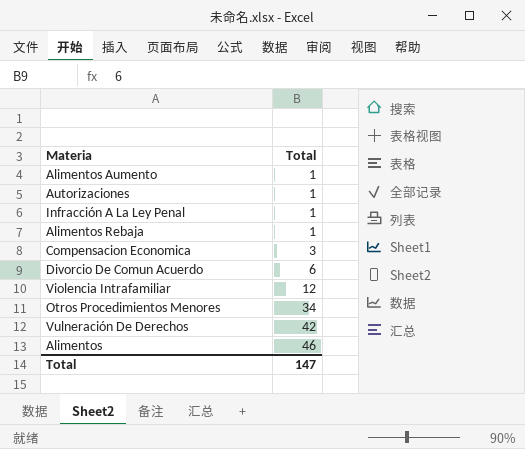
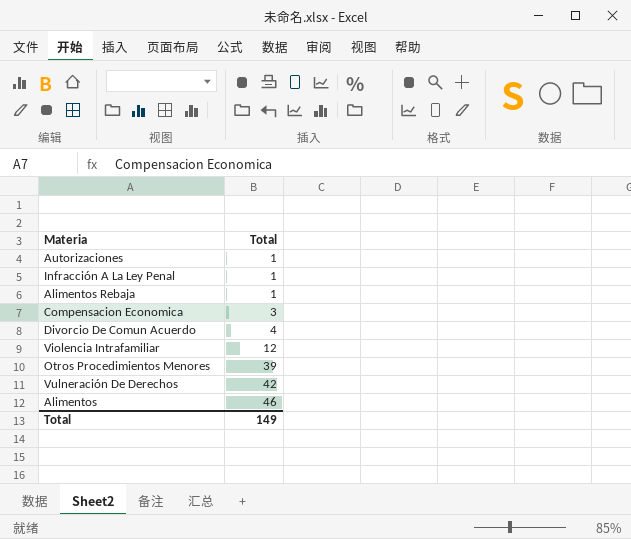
row Alimentos Aumento: 1 -> none
Divorcio De Comun Acuerdo | Total: 6 -> 4
Otros Procedimientos Menores | Total: 34 -> 39
Total | Total: 147 -> 149

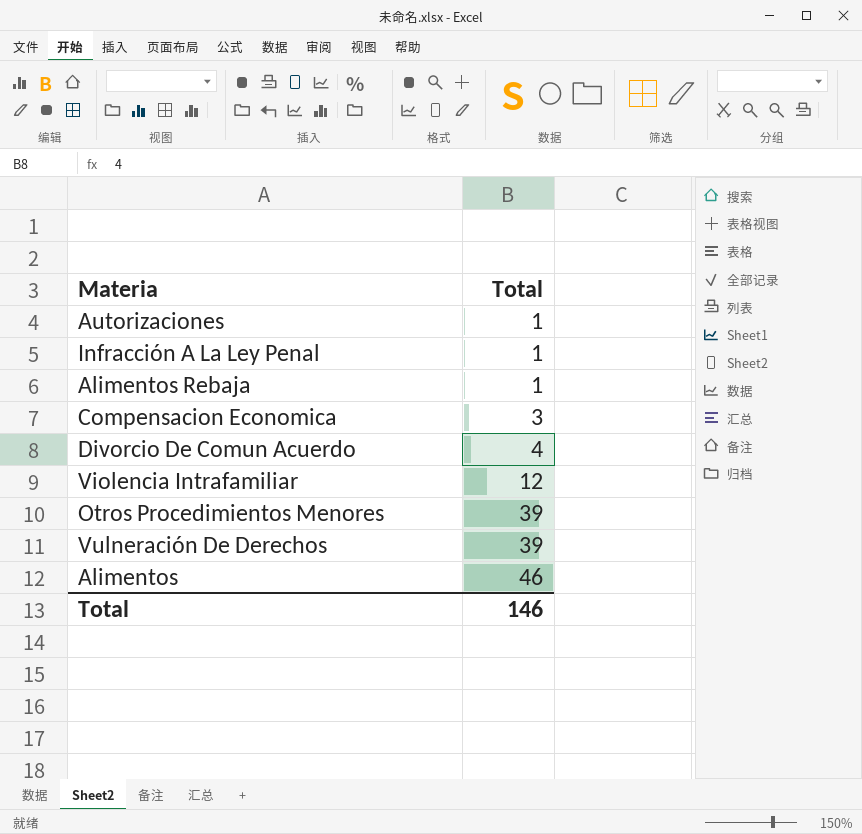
Vulneración De Derechos | Total: 42 -> 39
Total | Total: 149 -> 146

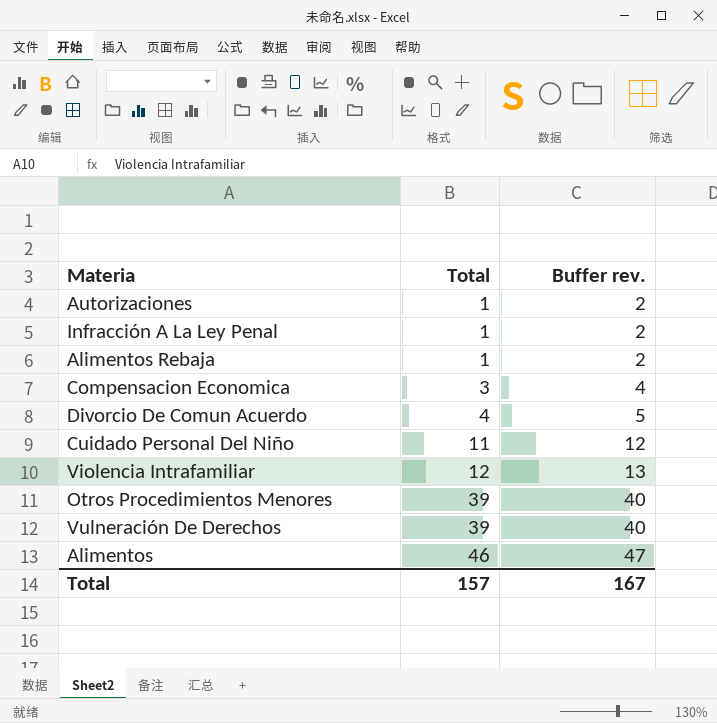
column Buffer rev. | formula: none -> [Total] + 1
row Cuidado Personal Del Niño: none -> 11 | 12
Total | Total: 146 -> 157

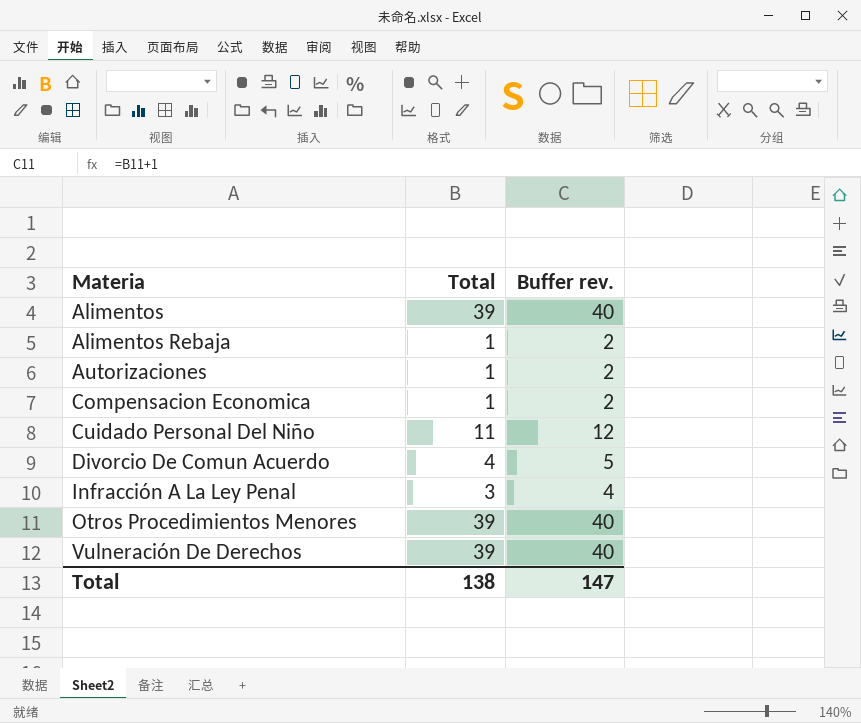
row order: Total ascending -> Materia ascending
row Violencia Intrafamiliar: 12 | 13 -> none
Alimentos | Total: 46 -> 39
Alimentos | Buffer rev.: 47 -> 40
Compensacion Economica | Total: 3 -> 1
Compensacion Economica | Buffer rev.: 4 -> 2
Infracción A La Ley Penal | Total: 1 -> 3
Infracción A La Ley Penal | Buffer rev.: 2 -> 4
Total | Total: 157 -> 138
Total | Buffer rev.: 167 -> 147

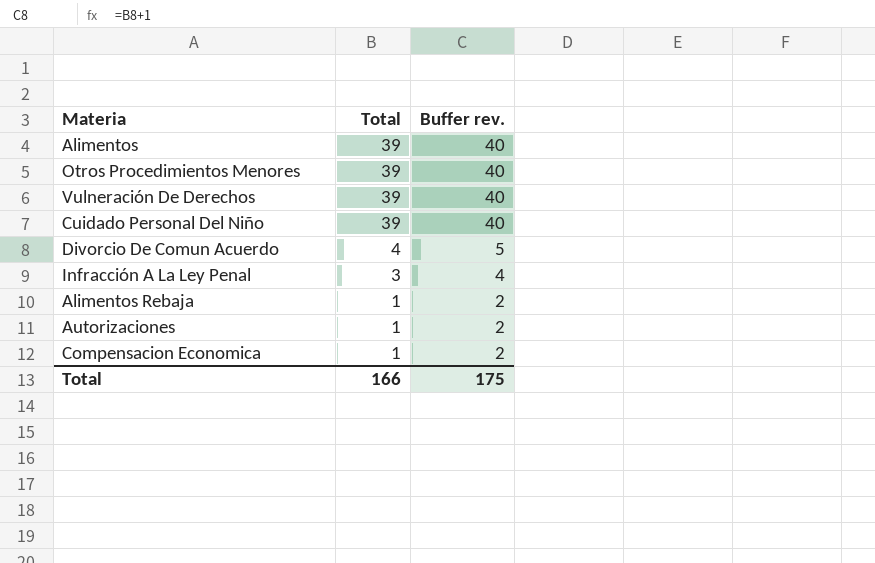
row order: Materia ascending -> Total descending
Cuidado Personal Del Niño | Total: 11 -> 39
Cuidado Personal Del Niño | Buffer rev.: 12 -> 40
Total | Total: 138 -> 166
Total | Buffer rev.: 147 -> 175

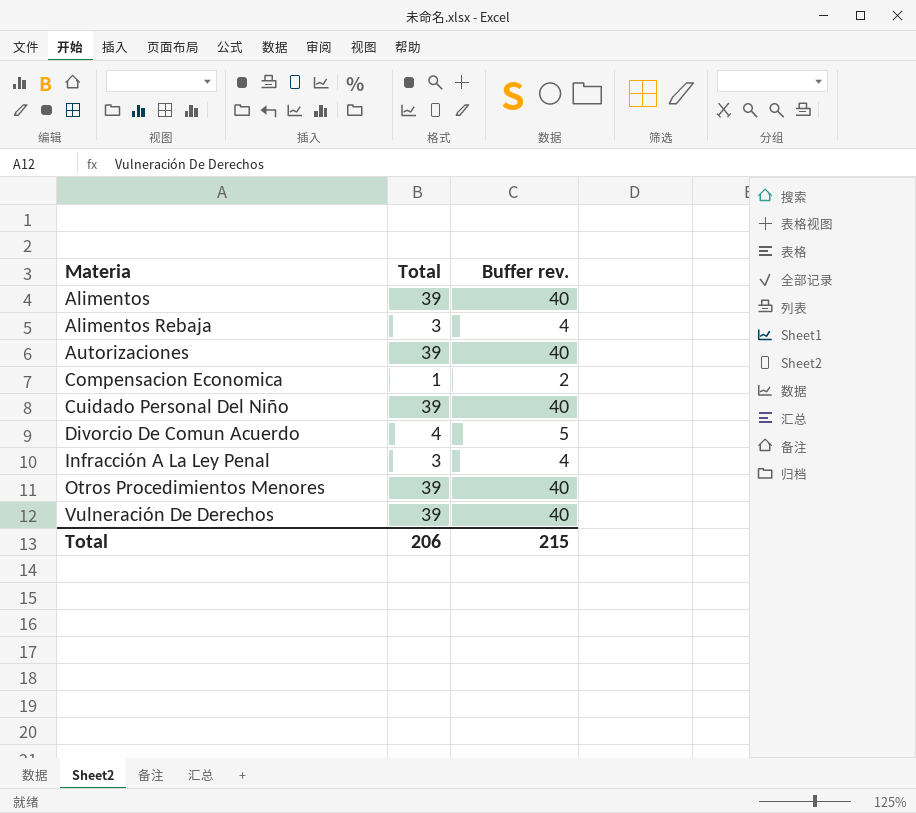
row order: Total descending -> Materia ascending
Alimentos Rebaja | Total: 1 -> 3
Alimentos Rebaja | Buffer rev.: 2 -> 4
Autorizaciones | Total: 1 -> 39
Autorizaciones | Buffer rev.: 2 -> 40
Total | Total: 166 -> 206
Total | Buffer rev.: 175 -> 215

